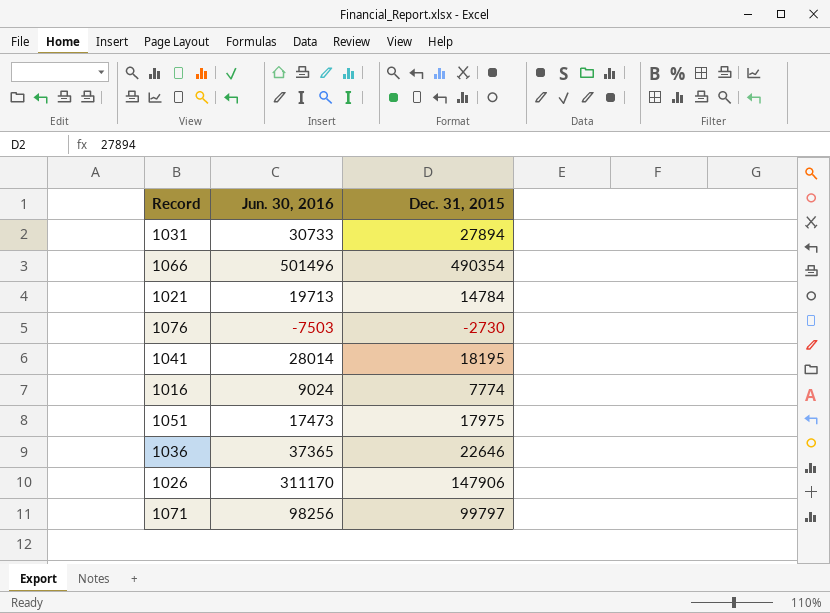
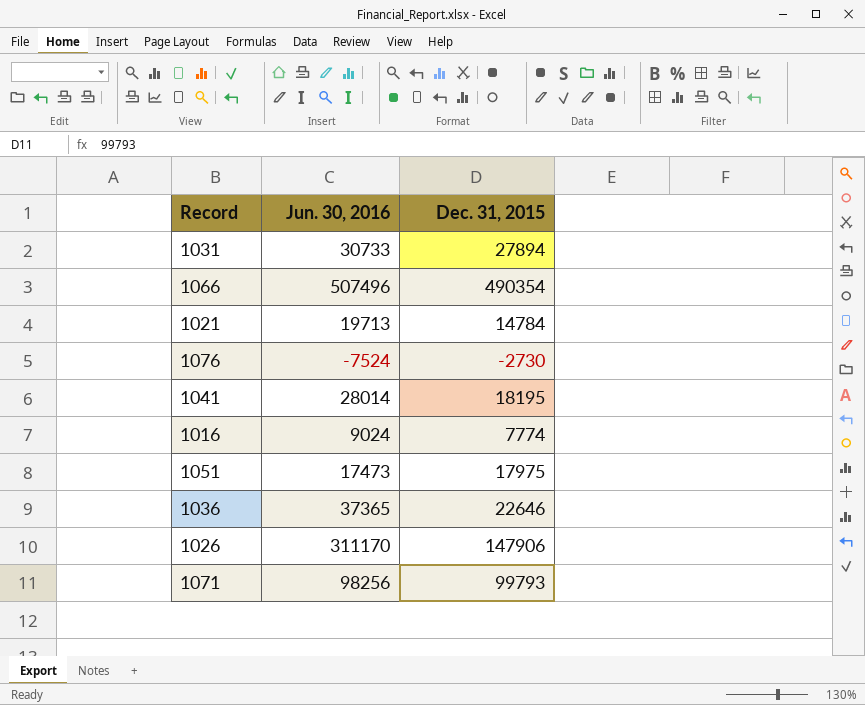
1066 | Jun. 30, 2016: 501496 -> 507496
1076 | Jun. 30, 2016: -7503 -> -7524
1071 | Dec. 31, 2015: 99797 -> 99793

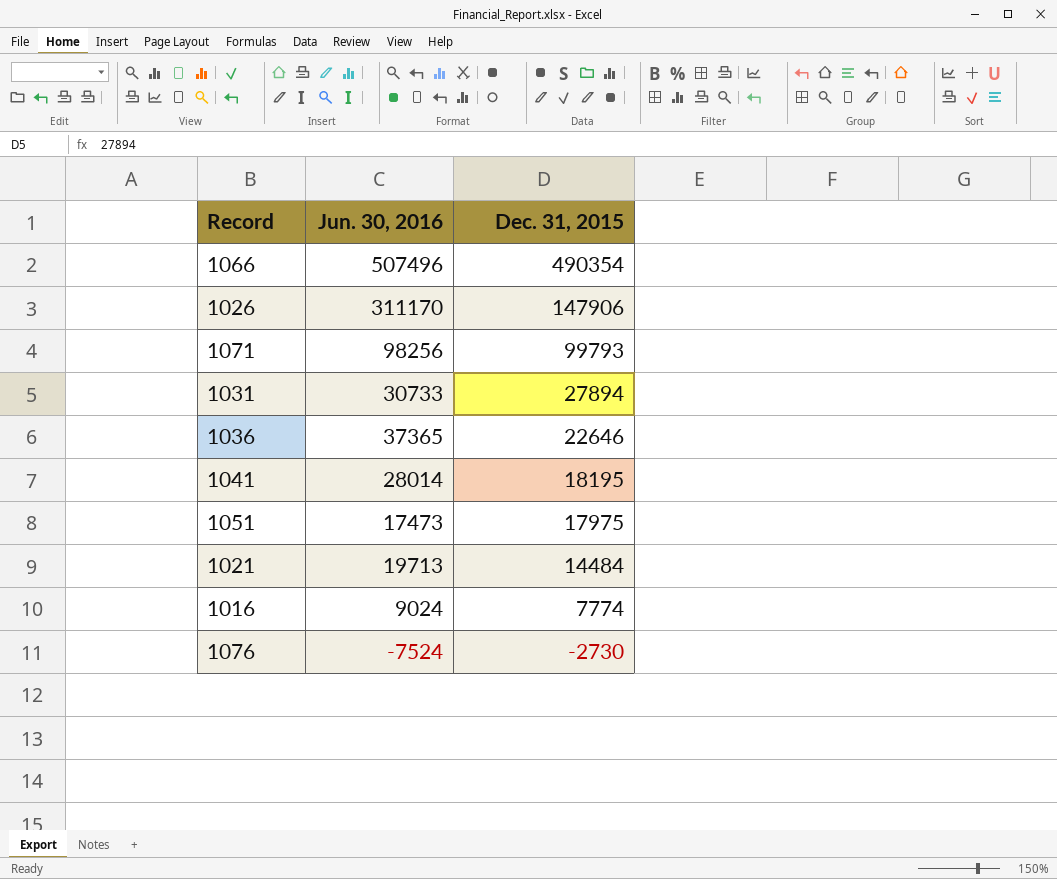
row order: none -> Dec. 31, 2015 descending
1021 | Dec. 31, 2015: 14784 -> 14484

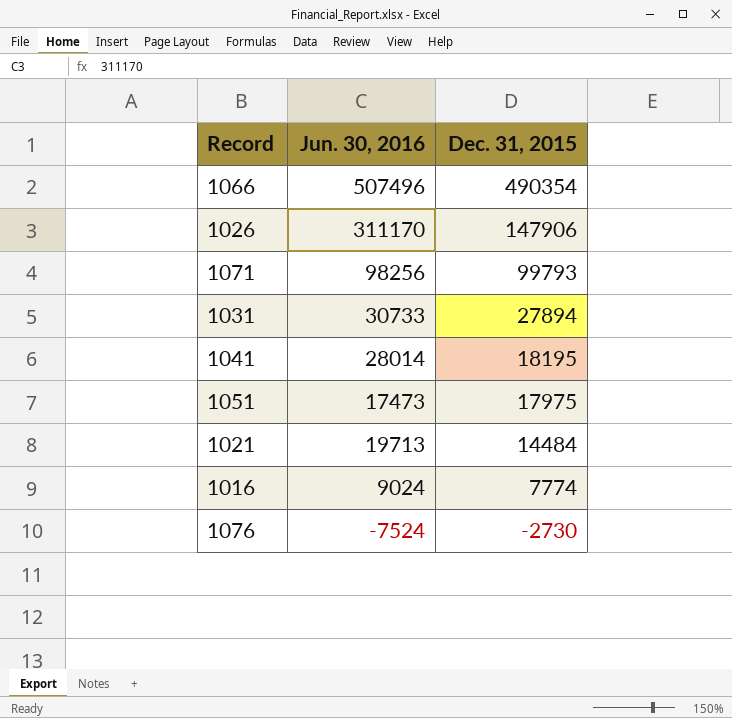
row 1036: 37365 | 22646 -> none

